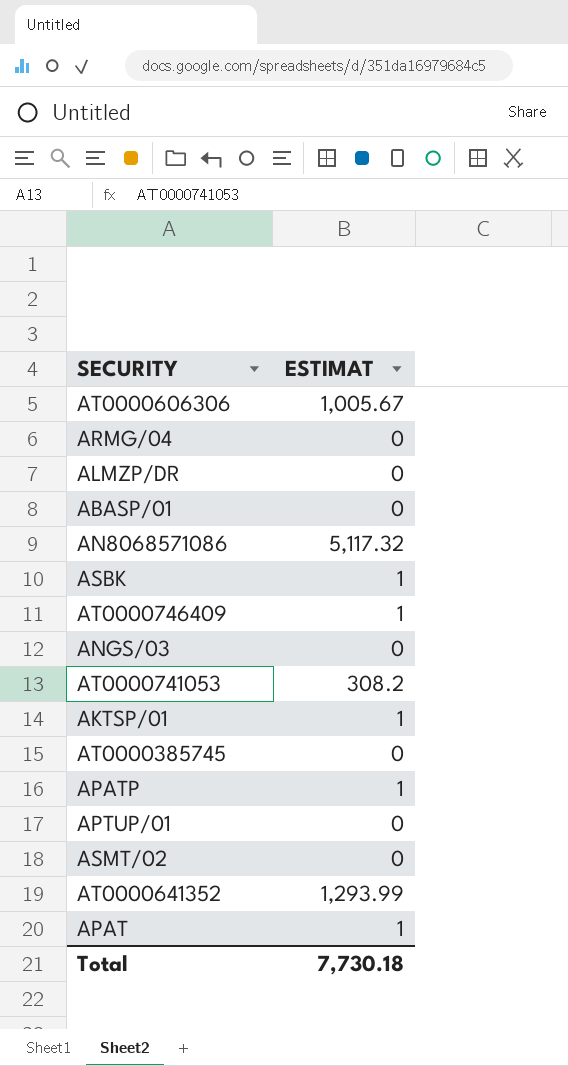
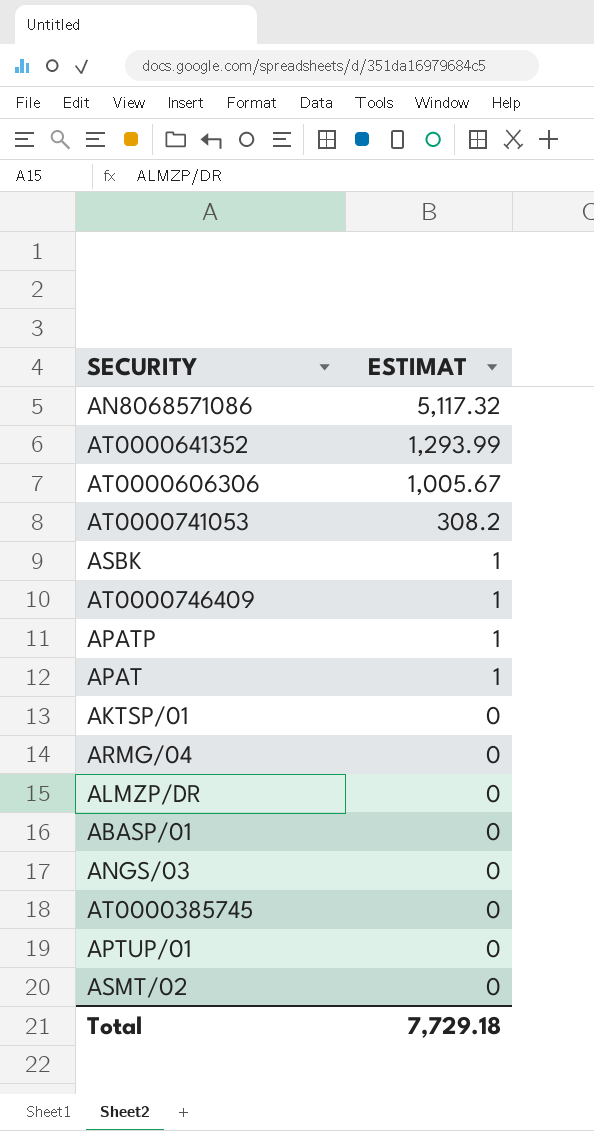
row order: none -> ESTIMAT descending
AKTSP/01 | ESTIMAT: 1 -> 0
Total | ESTIMAT: 7,730.18 -> 7,729.18

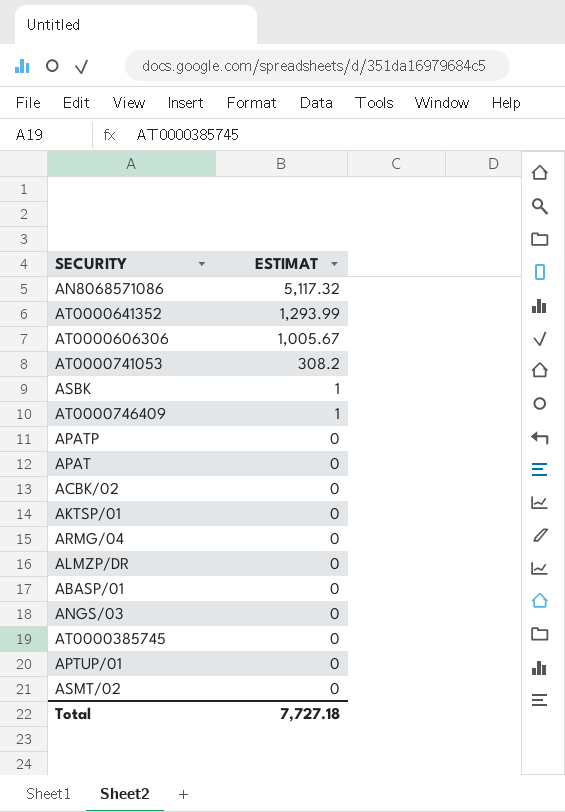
APATP | ESTIMAT: 1 -> 0
APAT | ESTIMAT: 1 -> 0
row ACBK/02: none -> 0
Total | ESTIMAT: 7,729.18 -> 7,727.18

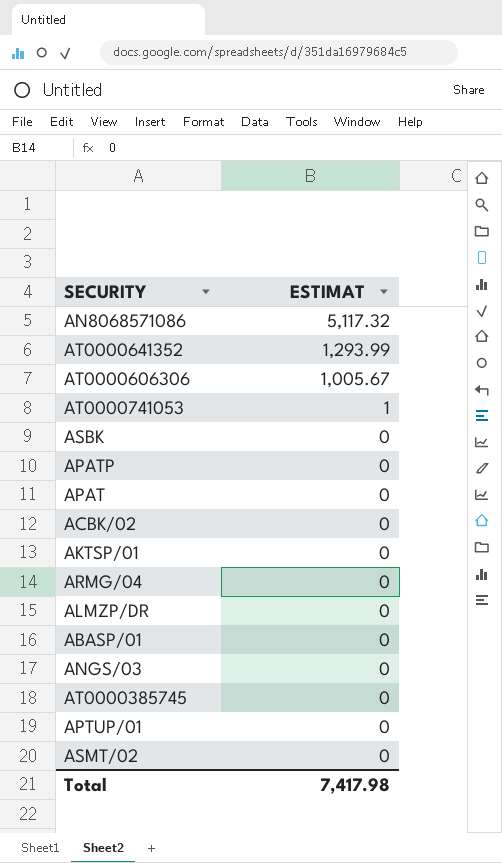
row AT0000746409: 1 -> none
AT0000741053 | ESTIMAT: 308.2 -> 1
ASBK | ESTIMAT: 1 -> 0
Total | ESTIMAT: 7,727.18 -> 7,417.98

